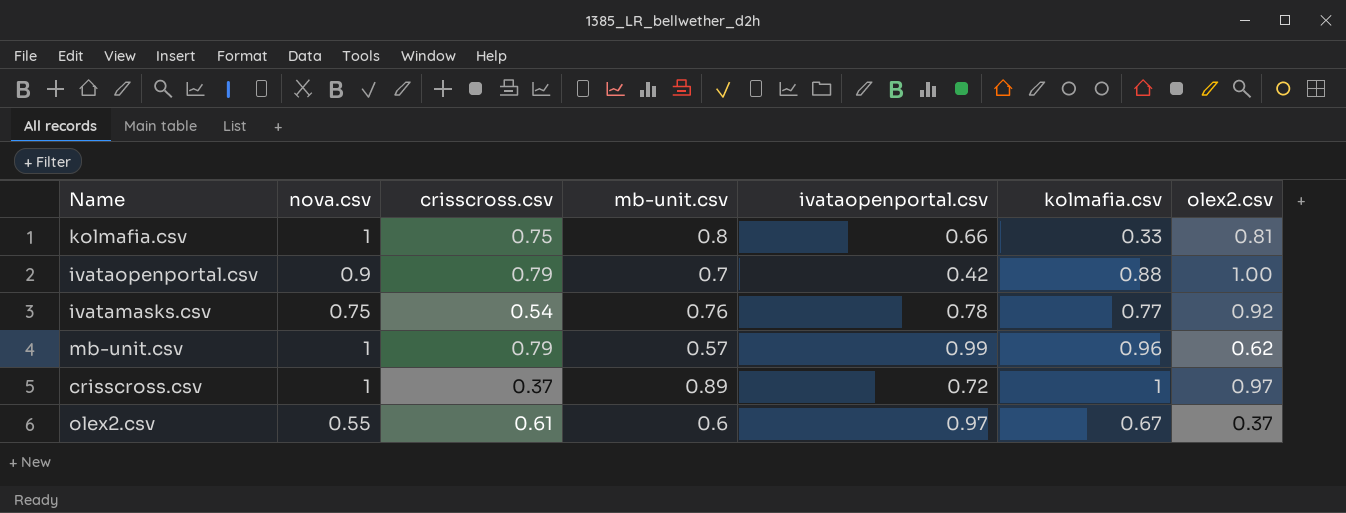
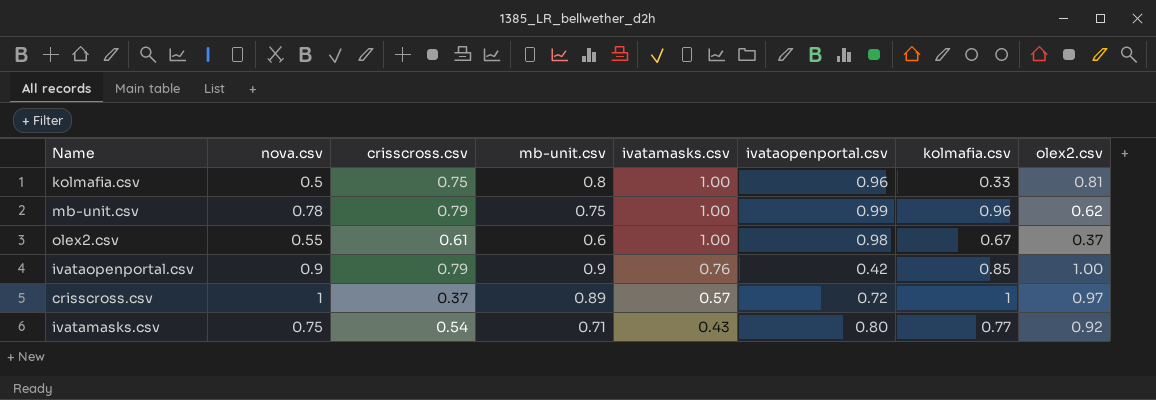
row order: none -> ivatamasks.csv descending
column ivatamasks.csv | position: none -> 5
kolmafia.csv | nova.csv: 1 -> 0.5
kolmafia.csv | ivataopenportal.csv: 0.66 -> 0.96
mb-unit.csv | nova.csv: 1 -> 0.78
mb-unit.csv | mb-unit.csv: 0.57 -> 0.75
olex2.csv | ivataopenportal.csv: 0.97 -> 0.98
ivataopenportal.csv | mb-unit.csv: 0.7 -> 0.9
ivataopenportal.csv | kolmafia.csv: 0.88 -> 0.85
ivatamasks.csv | mb-unit.csv: 0.76 -> 0.71
ivatamasks.csv | ivataopenportal.csv: 0.78 -> 0.80

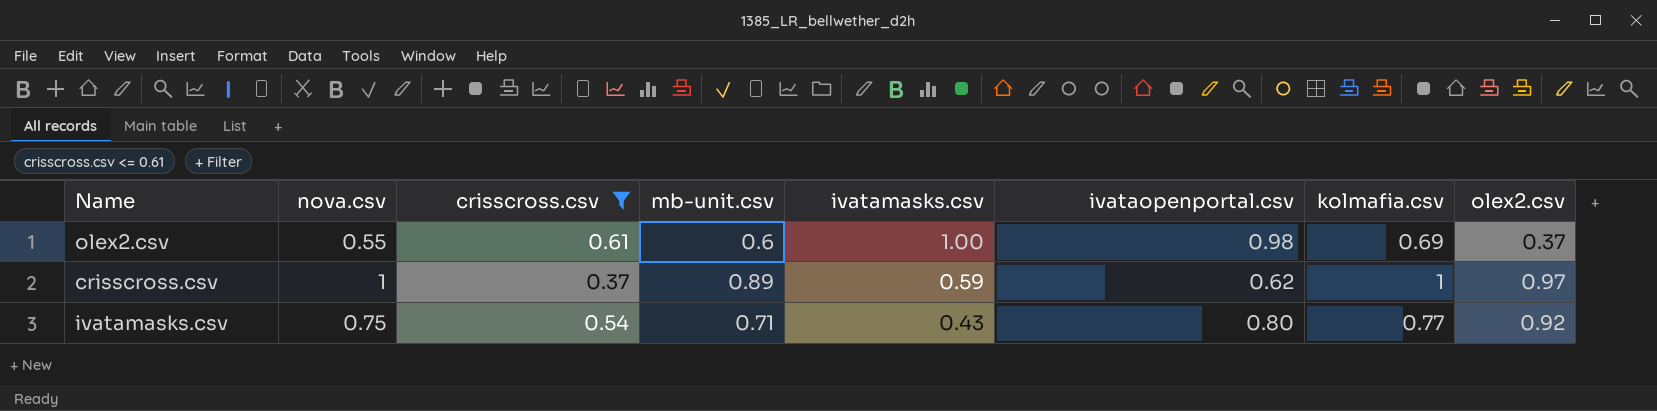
filter: none -> crisscross.csv <= 0.61
olex2.csv | kolmafia.csv: 0.67 -> 0.69
crisscross.csv | ivatamasks.csv: 0.57 -> 0.59
crisscross.csv | ivataopenportal.csv: 0.72 -> 0.62

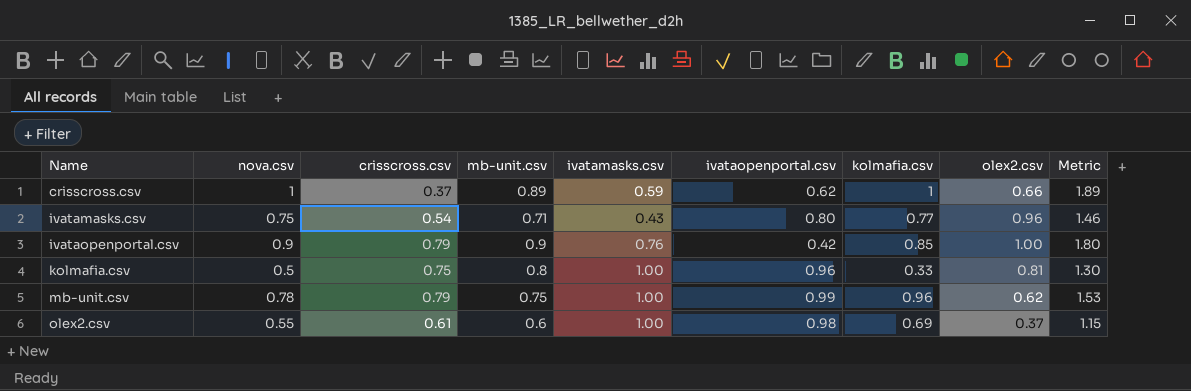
filter: crisscross.csv <= 0.61 -> none
row order: ivatamasks.csv descending -> Name ascending
column Metric | formula: none -> [nova.csv] + [mb-unit.csv]
crisscross.csv | olex2.csv: 0.97 -> 0.66
ivatamasks.csv | olex2.csv: 0.92 -> 0.96

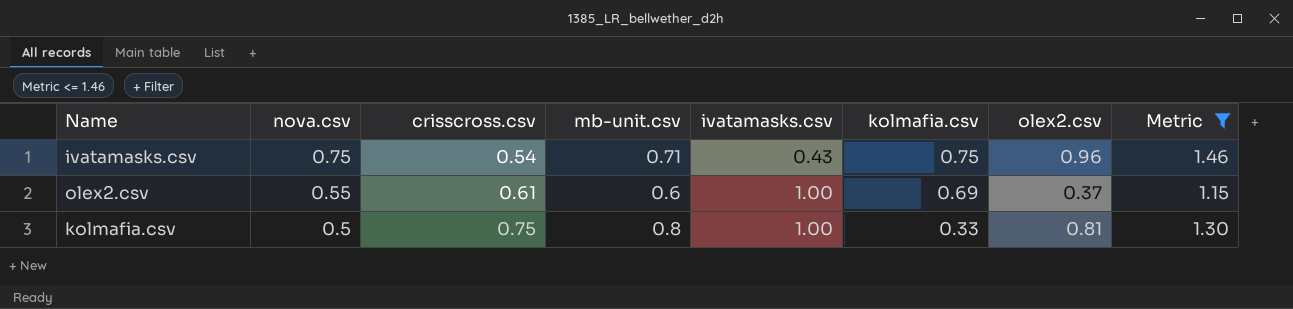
filter: none -> Metric <= 1.46
row order: Name ascending -> nova.csv descending
column ivataopenportal.csv | position: 6 -> none
ivatamasks.csv | kolmafia.csv: 0.77 -> 0.75

